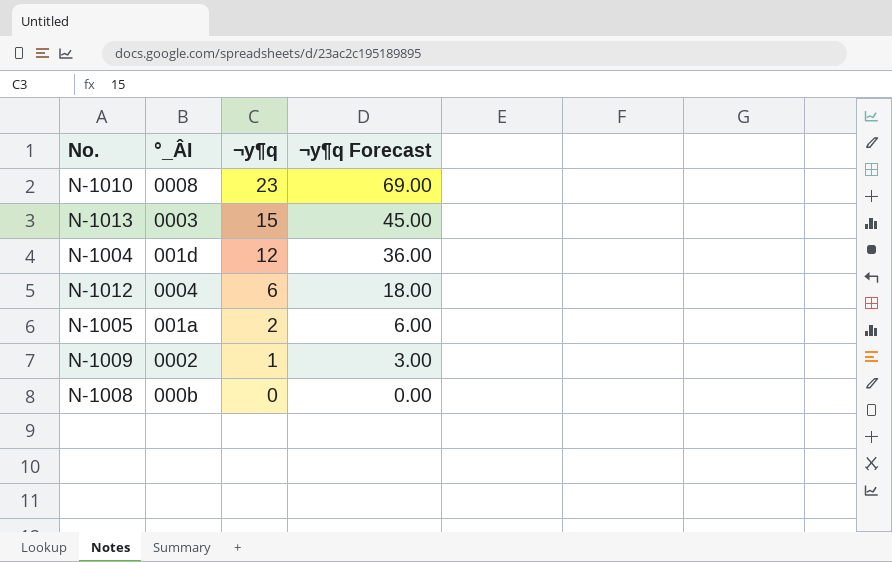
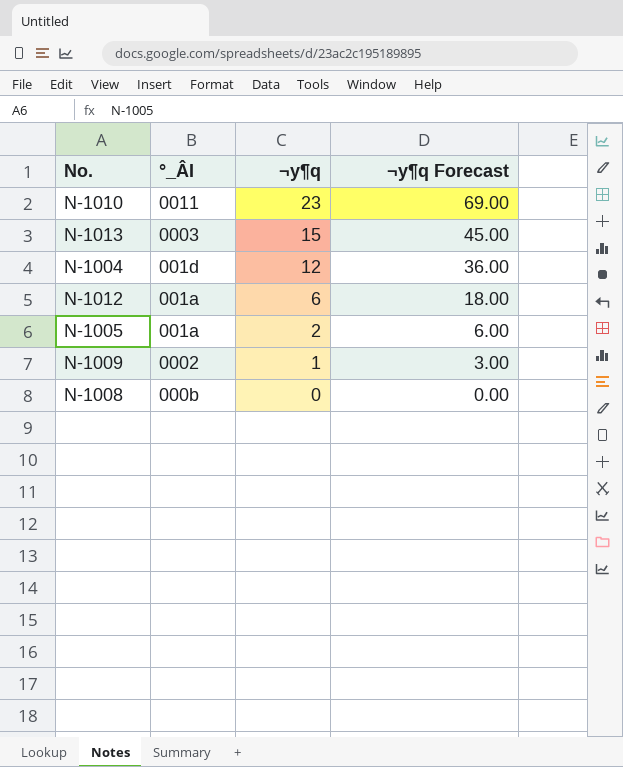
N-1010 | °_ÂI: 0008 -> 0011
N-1012 | °_ÂI: 0004 -> 001a

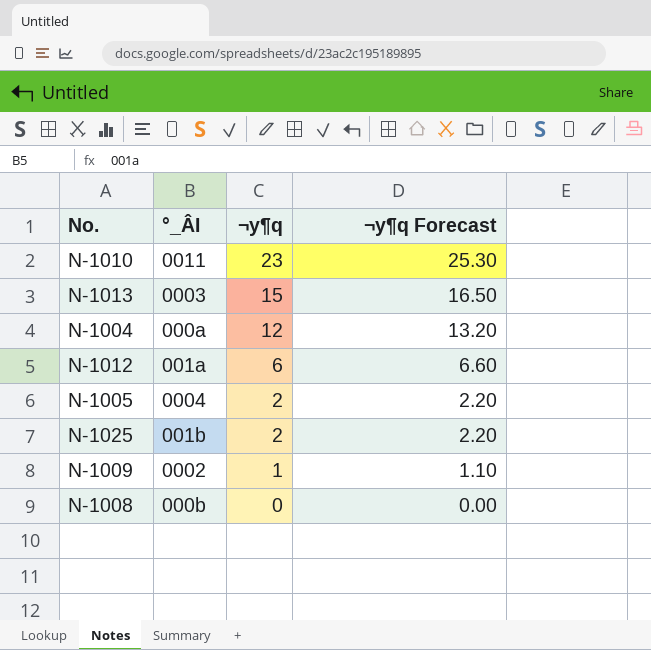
column ¬y¶q Forecast | formula: [¬y¶q] * 3 -> [¬y¶q] * 1.1
N-1004 | °_ÂI: 001d -> 000a
N-1005 | °_ÂI: 001a -> 0004
row N-1025: none -> 001b | 2 | 2.20

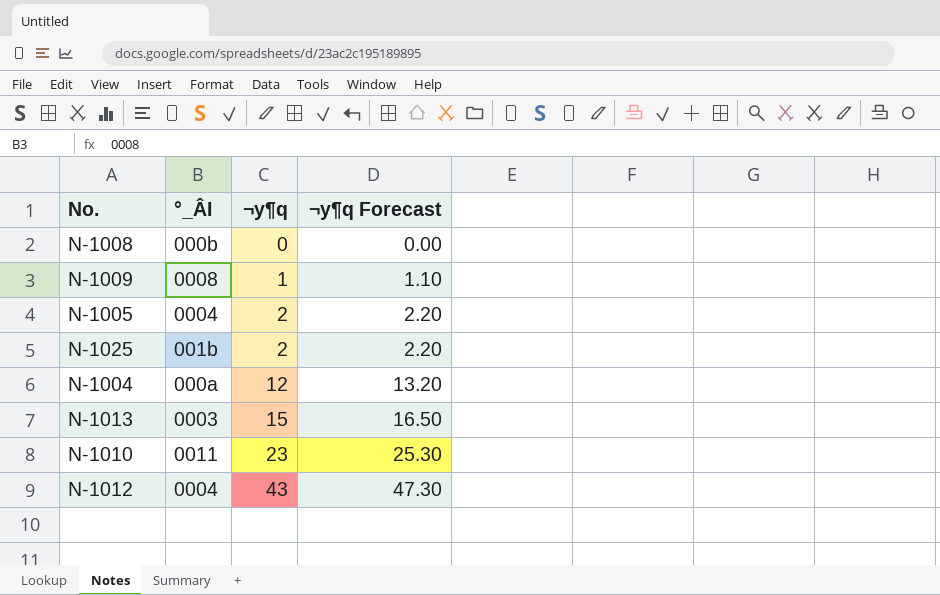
row order: ¬y¶q descending -> ¬y¶q ascending
N-1009 | °_ÂI: 0002 -> 0008
N-1012 | °_ÂI: 001a -> 0004
N-1012 | ¬y¶q: 6 -> 43
N-1012 | ¬y¶q Forecast: 6.60 -> 47.30

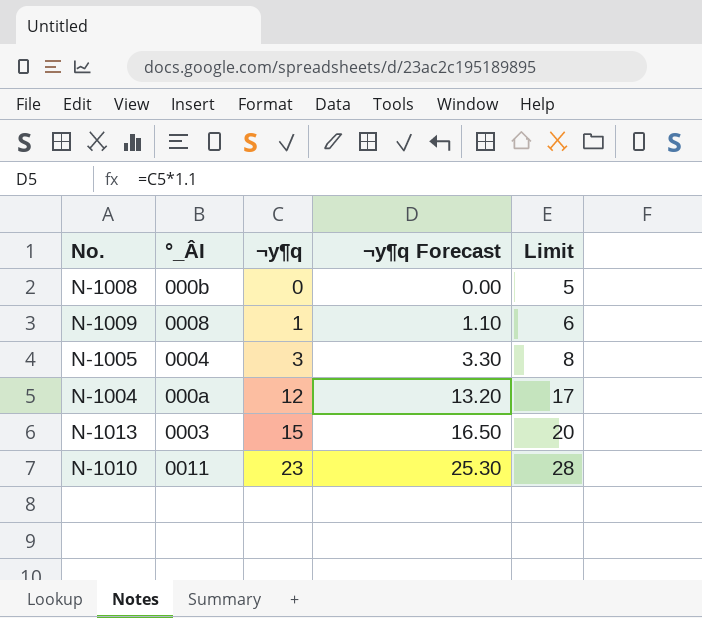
column Limit | formula: none -> [¬y¶q] + 5
row N-1025: 001b | 2 | 2.20 -> none
row N-1012: 0004 | 43 | 47.30 -> none
N-1005 | ¬y¶q: 2 -> 3
N-1005 | ¬y¶q Forecast: 2.20 -> 3.30

